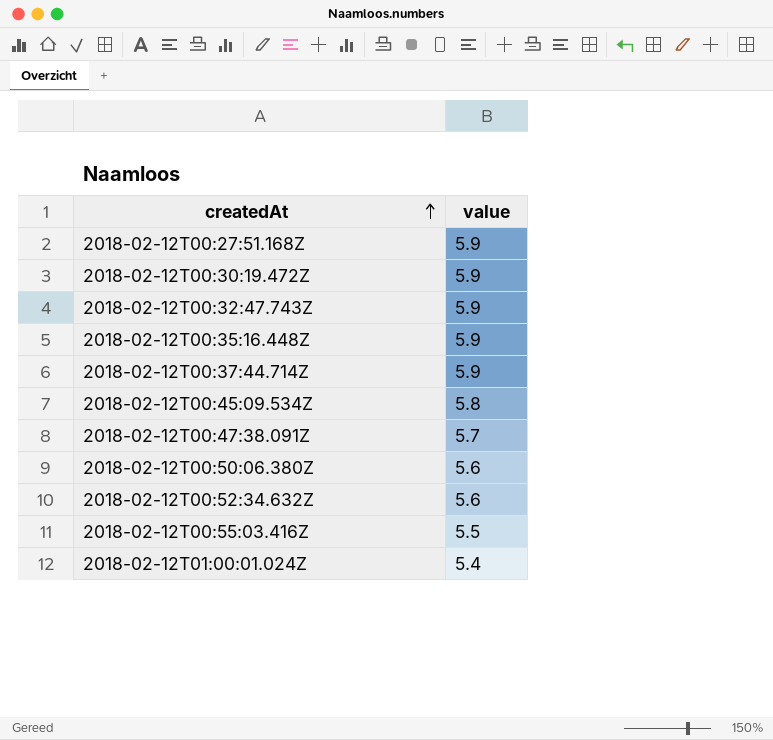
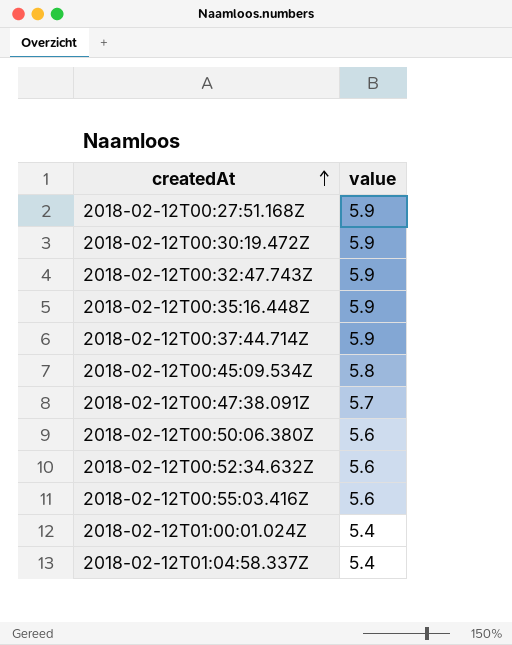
2018-02-12T00:55:03.416Z | value: 5.5 -> 5.6
row 2018-02-12T01:04:58.337Z: none -> 5.4

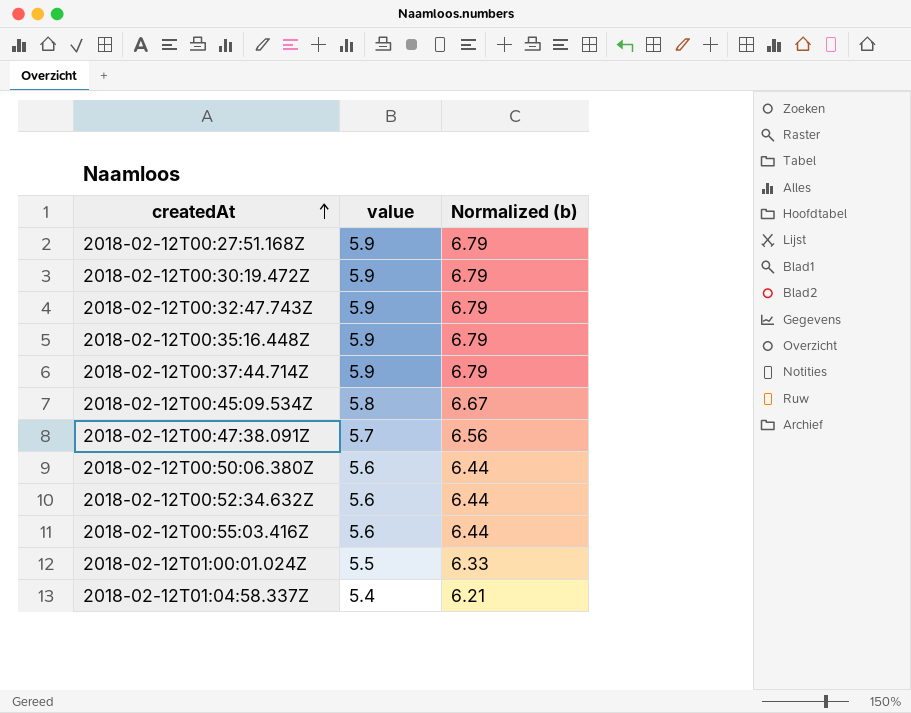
column Normalized (b) | formula: none -> [value] * 1.15
2018-02-12T01:00:01.024Z | value: 5.4 -> 5.5

